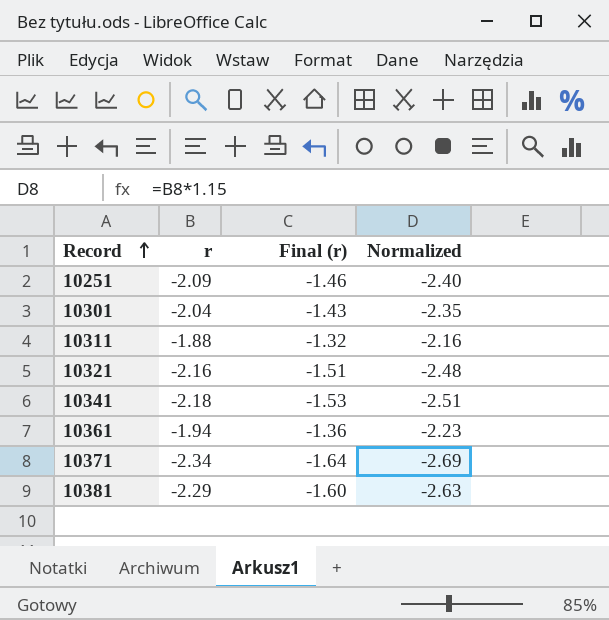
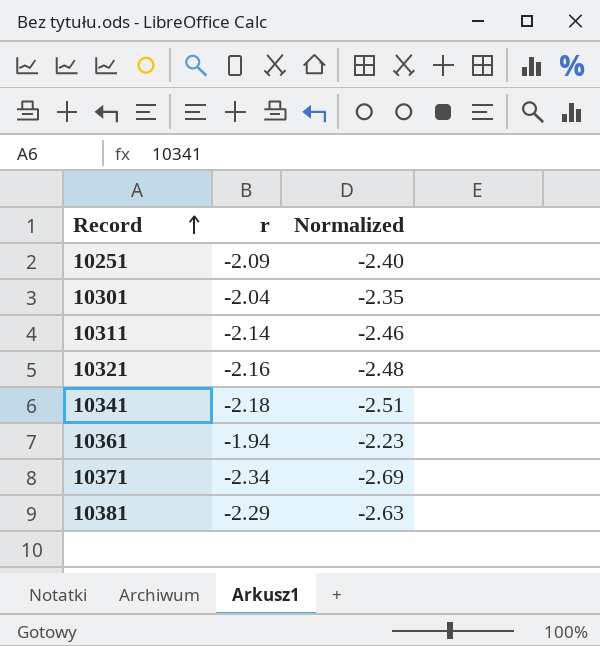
column Final (r) | formula: [r] * 0.7 -> none
10311 | r: -1.88 -> -2.14
10311 | Normalized: -2.16 -> -2.46

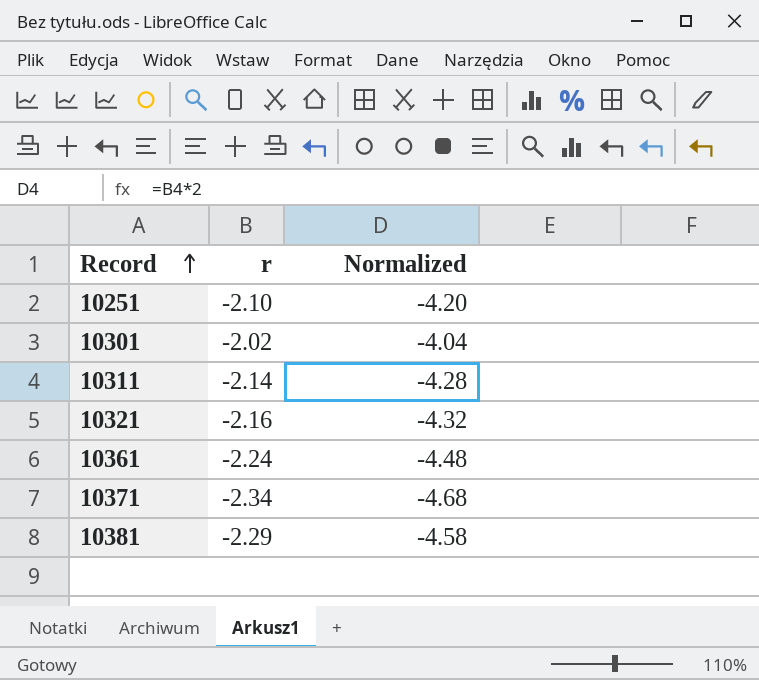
column Normalized | formula: [r] * 1.15 -> [r] * 2
row 10341: -2.18 | -2.51 -> none
10251 | r: -2.09 -> -2.10
10301 | r: -2.04 -> -2.02
10361 | r: -1.94 -> -2.24

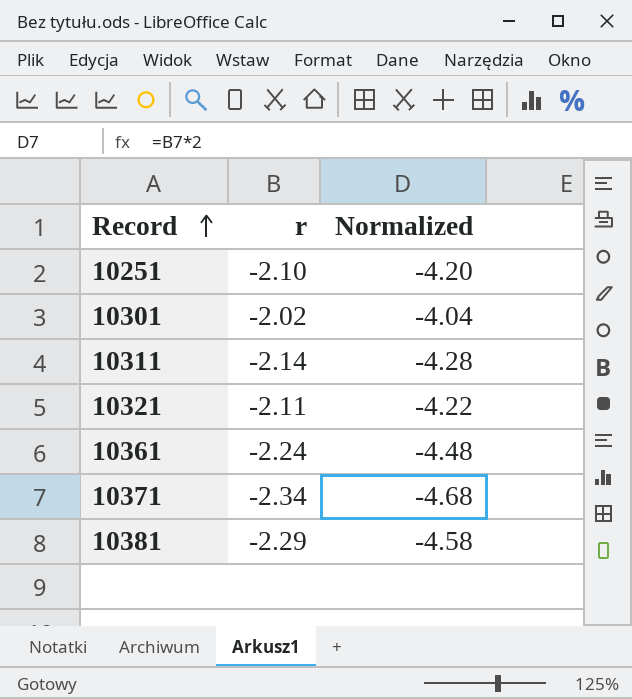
10321 | r: -2.16 -> -2.11
10321 | Normalized: -4.32 -> -4.22

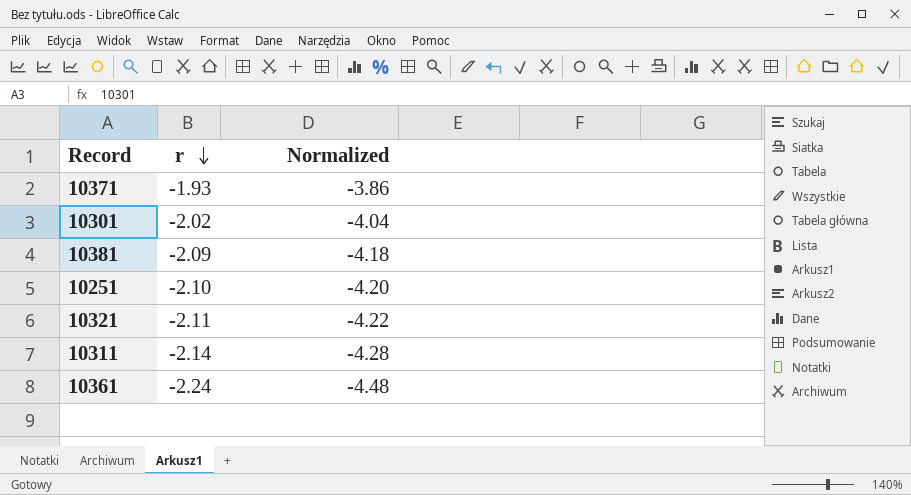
row order: Record ascending -> r descending
10371 | r: -2.34 -> -1.93
10371 | Normalized: -4.68 -> -3.86
10381 | r: -2.29 -> -2.09
10381 | Normalized: -4.58 -> -4.18

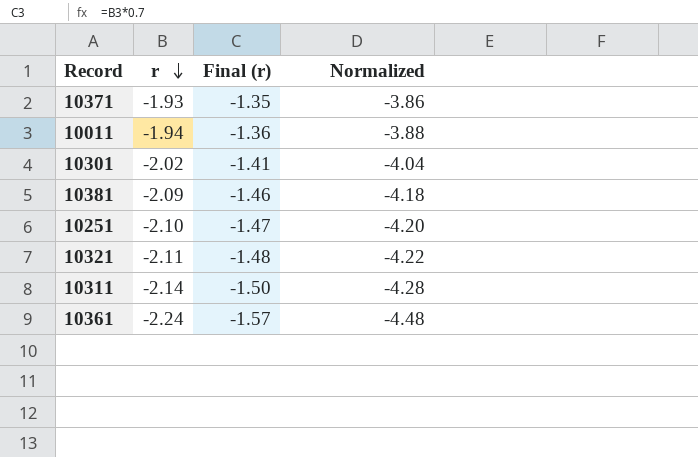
column Final (r) | formula: none -> [r] * 0.7
row 10011: none -> -1.94 | -1.36 | -3.88

